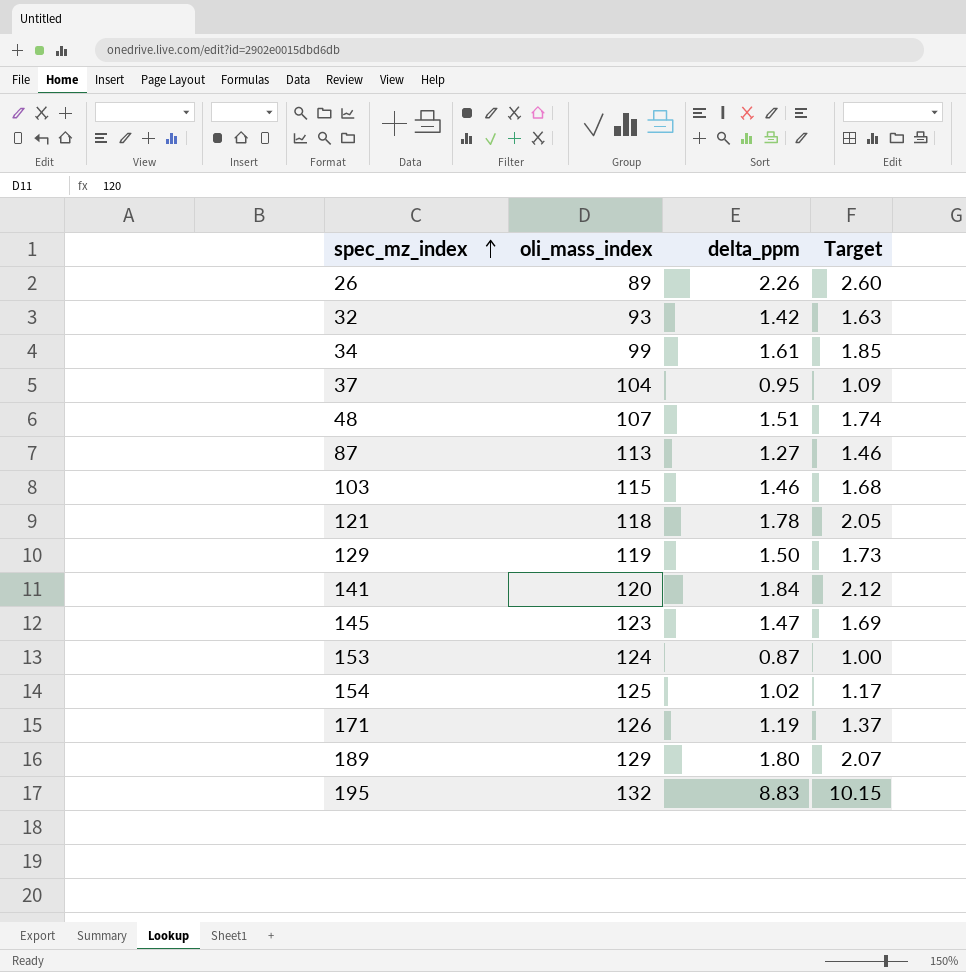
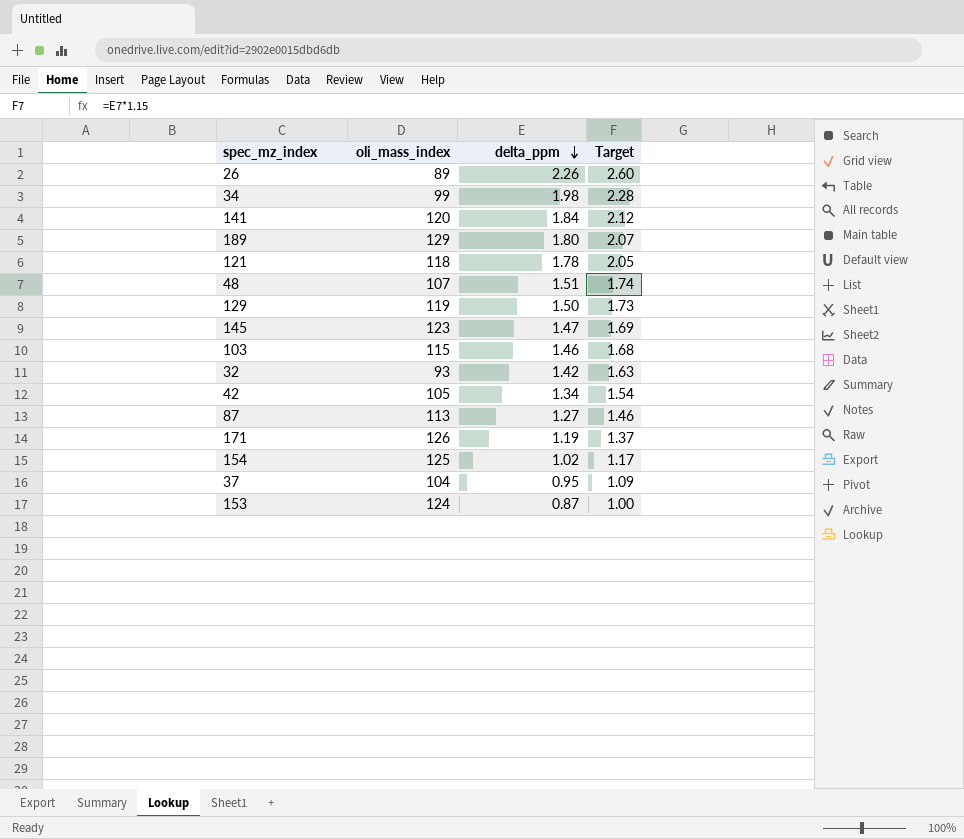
row order: spec_mz_index ascending -> delta_ppm descending
row 195: 132 | 8.83 | 10.15 -> none
34 | delta_ppm: 1.61 -> 1.98
34 | Target: 1.85 -> 2.28
row 42: none -> 105 | 1.34 | 1.54

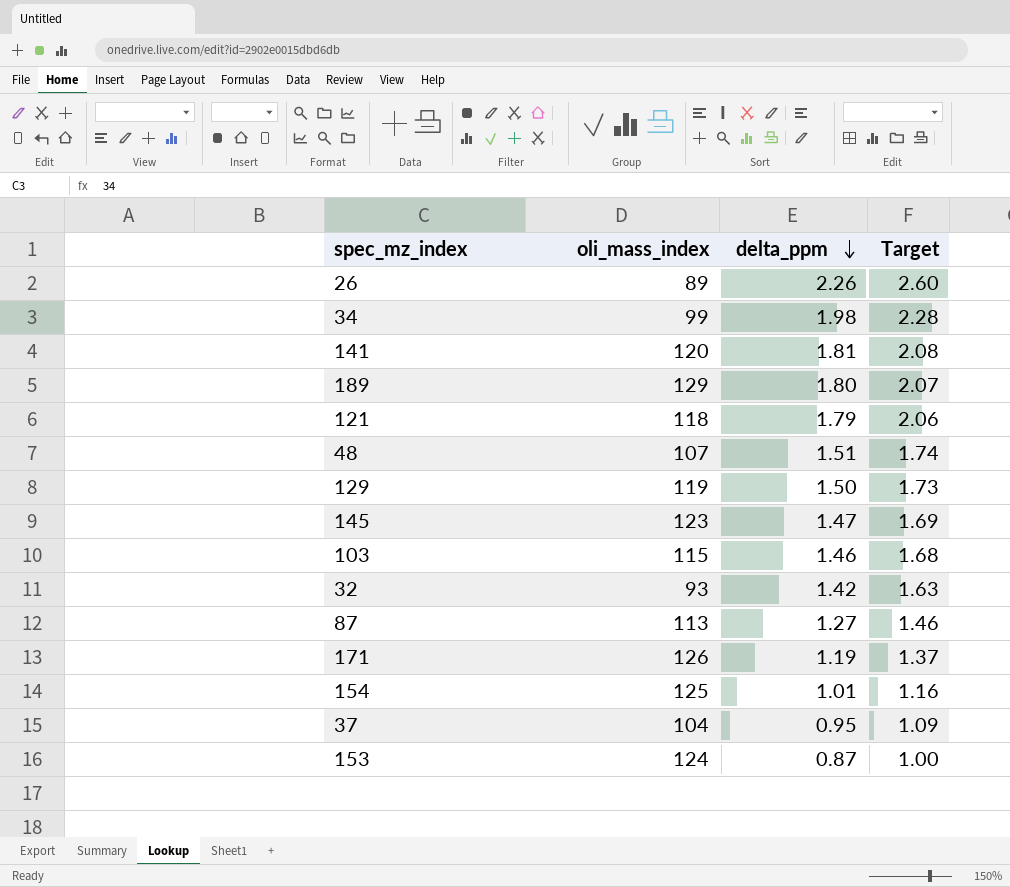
row 42: 105 | 1.34 | 1.54 -> none
141 | delta_ppm: 1.84 -> 1.81
141 | Target: 2.12 -> 2.08
121 | delta_ppm: 1.78 -> 1.79
121 | Target: 2.05 -> 2.06
154 | delta_ppm: 1.02 -> 1.01
154 | Target: 1.17 -> 1.16

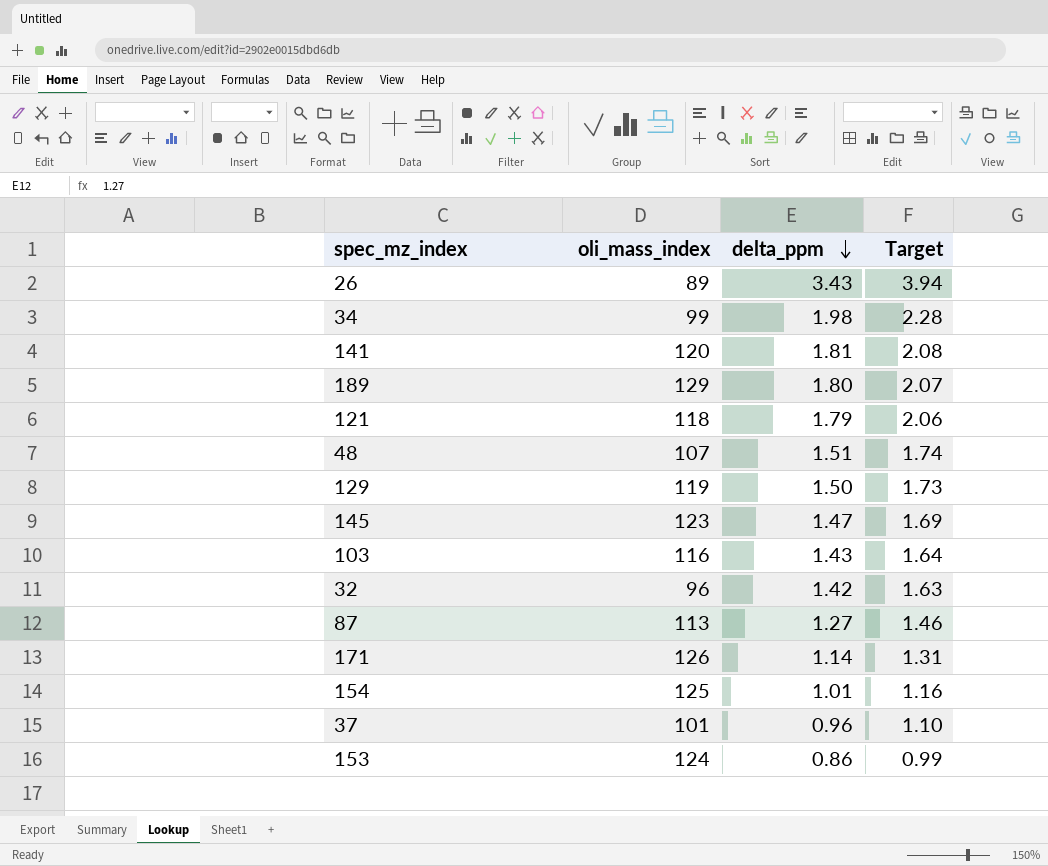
26 | delta_ppm: 2.26 -> 3.43
26 | Target: 2.60 -> 3.94
103 | oli_mass_index: 115 -> 116
103 | delta_ppm: 1.46 -> 1.43
103 | Target: 1.68 -> 1.64
32 | oli_mass_index: 93 -> 96
171 | delta_ppm: 1.19 -> 1.14
171 | Target: 1.37 -> 1.31
37 | oli_mass_index: 104 -> 101
37 | delta_ppm: 0.95 -> 0.96
37 | Target: 1.09 -> 1.10
153 | delta_ppm: 0.87 -> 0.86
153 | Target: 1.00 -> 0.99

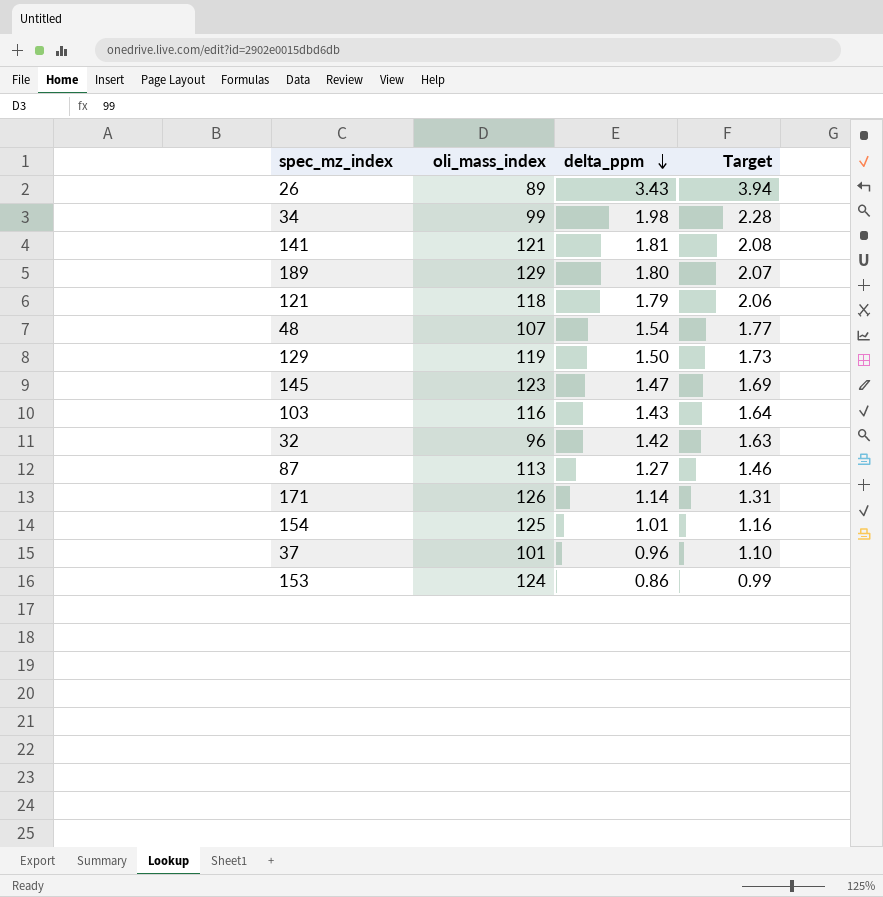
141 | oli_mass_index: 120 -> 121
48 | delta_ppm: 1.51 -> 1.54
48 | Target: 1.74 -> 1.77

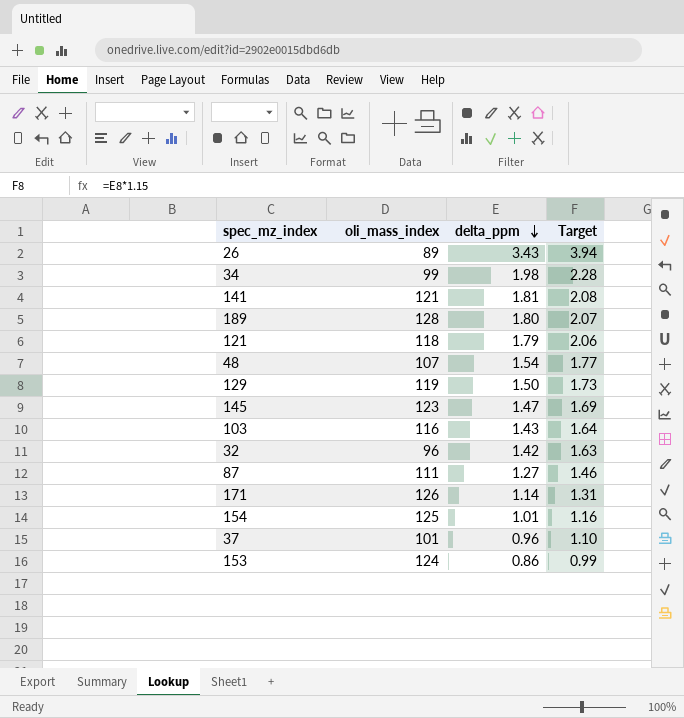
189 | oli_mass_index: 129 -> 128
87 | oli_mass_index: 113 -> 111

